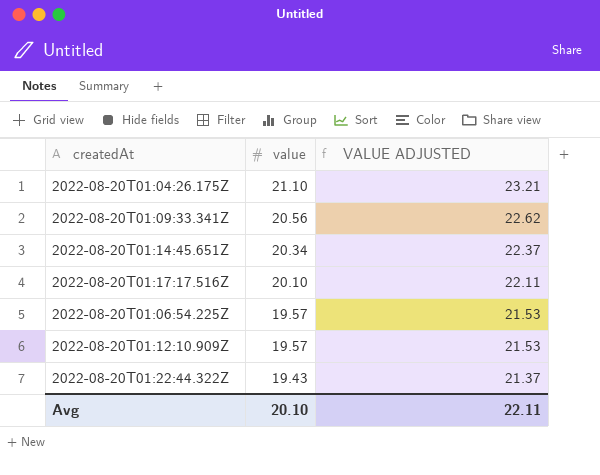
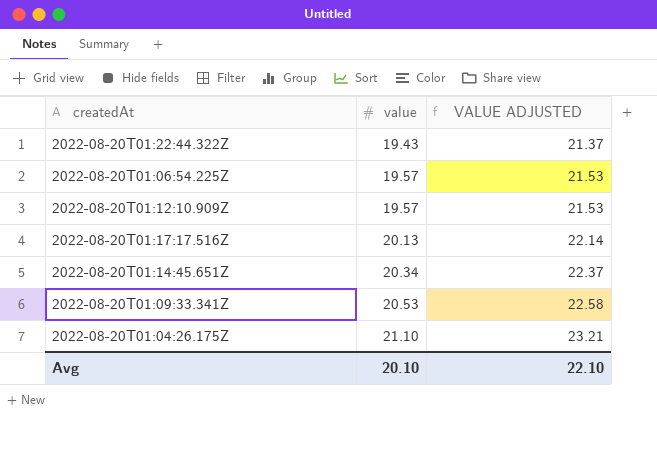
row order: value descending -> value ascending
2022-08-20T01:17:17.516Z | value: 20.10 -> 20.13
2022-08-20T01:17:17.516Z | VALUE ADJUSTED: 22.11 -> 22.14
2022-08-20T01:09:33.341Z | value: 20.56 -> 20.53
2022-08-20T01:09:33.341Z | VALUE ADJUSTED: 22.62 -> 22.58
Avg | VALUE ADJUSTED: 22.11 -> 22.10

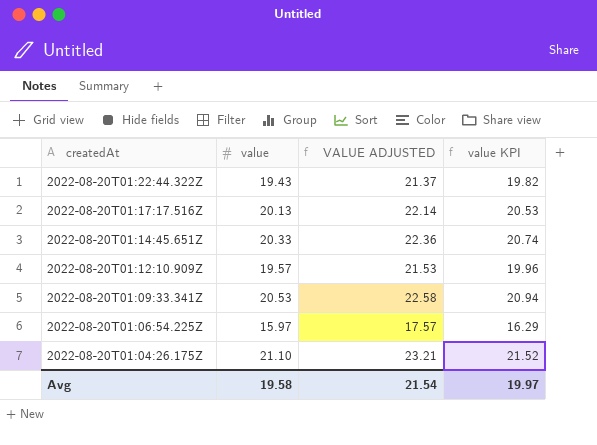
row order: value ascending -> createdAt descending
column value KPI | formula: none -> [value] * 1.02
2022-08-20T01:14:45.651Z | value: 20.34 -> 20.33
2022-08-20T01:14:45.651Z | VALUE ADJUSTED: 22.37 -> 22.36
2022-08-20T01:06:54.225Z | value: 19.57 -> 15.97
2022-08-20T01:06:54.225Z | VALUE ADJUSTED: 21.53 -> 17.57
Avg | value: 20.10 -> 19.58
Avg | VALUE ADJUSTED: 22.10 -> 21.54

